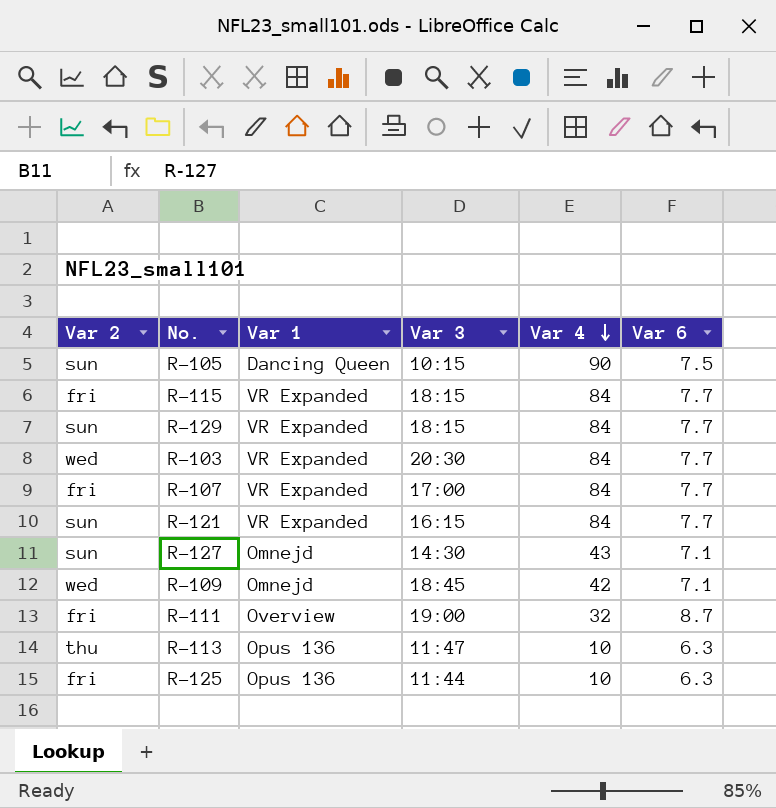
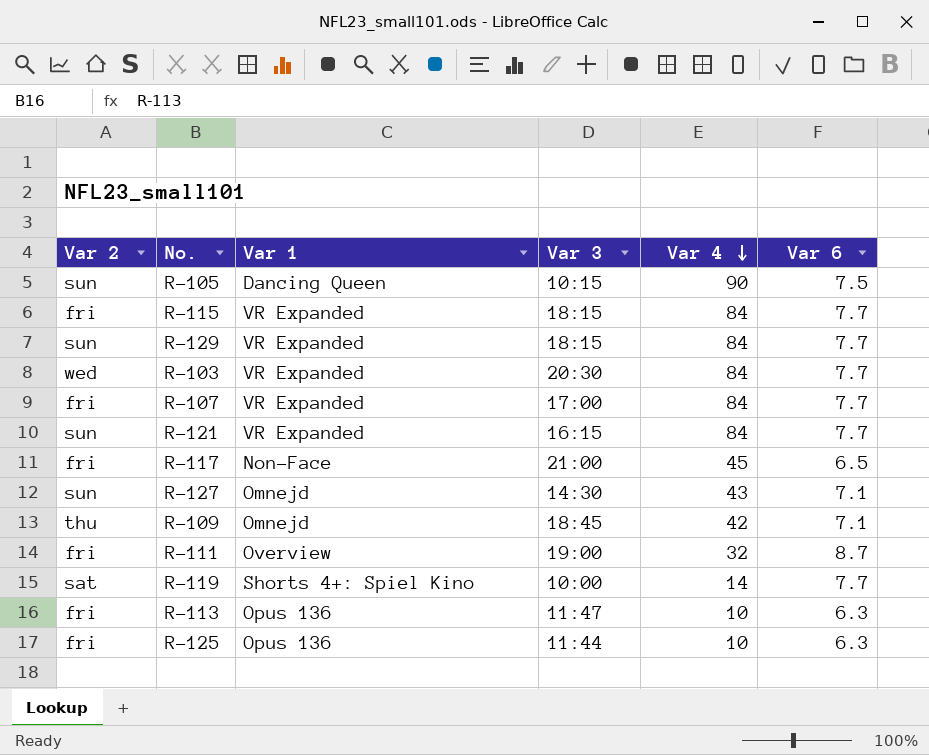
row R-117: none -> fri | Non-Face | 21:00 | 45 | 6.5
R-109 | Var 2: wed -> thu
row R-119: none -> sat | Shorts 4+: Spiel Kino | 10:00 | 14 | 7.7
R-113 | Var 2: thu -> fri

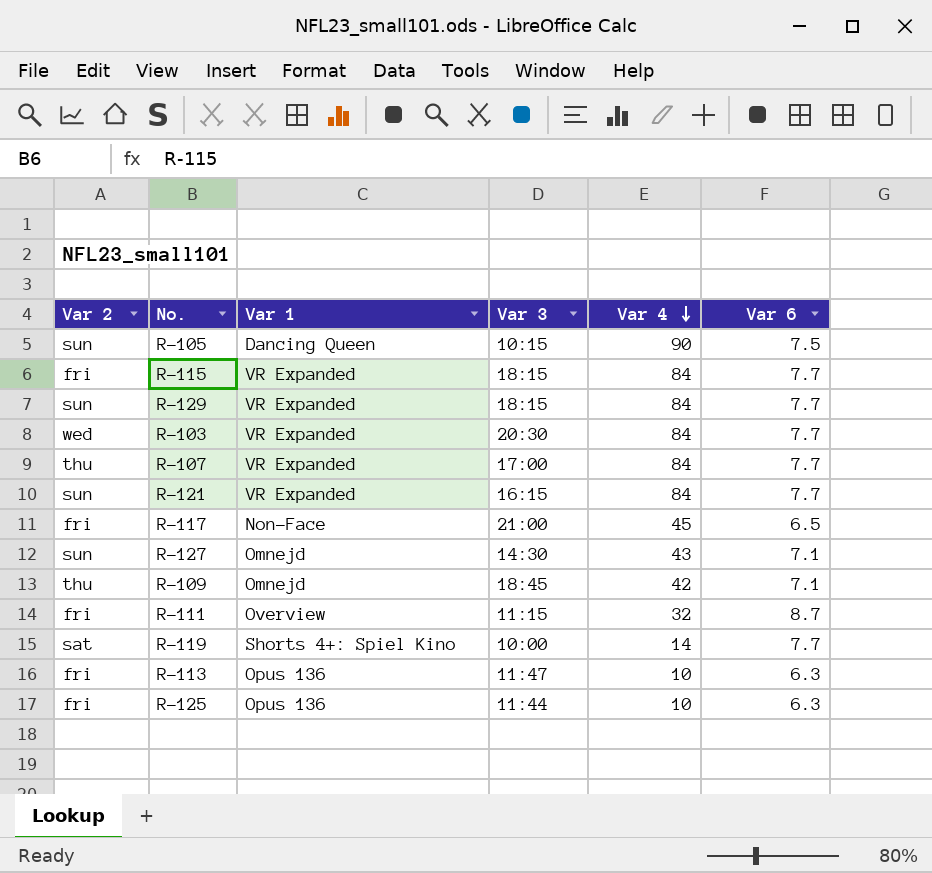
R-107 | Var 2: fri -> thu
R-111 | Var 3: 19:00 -> 11:15

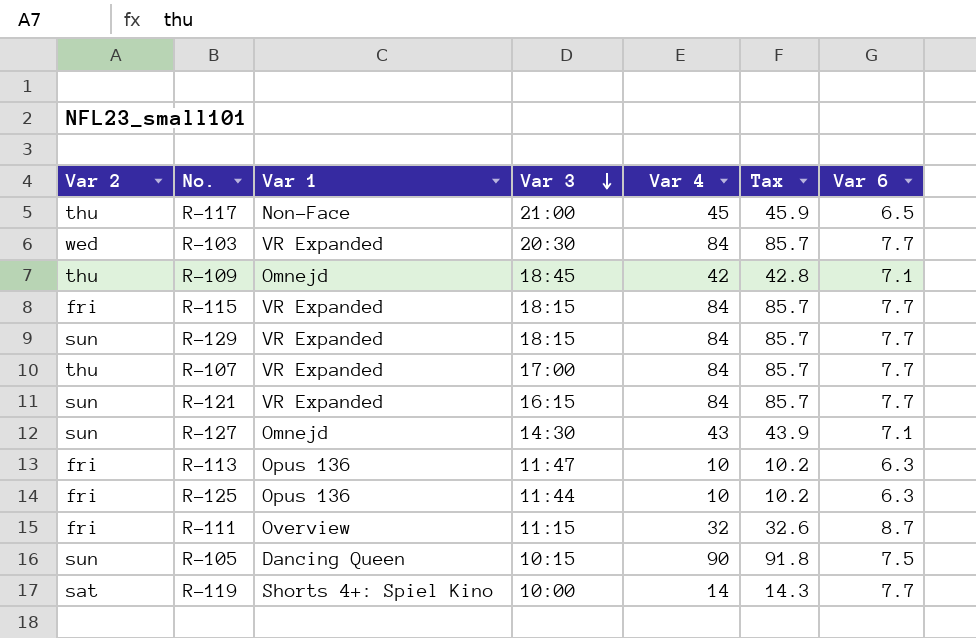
row order: Var 4 descending -> Var 3 descending
column Tax | formula: none -> [Var 4] * 1.02
R-117 | Var 2: fri -> thu

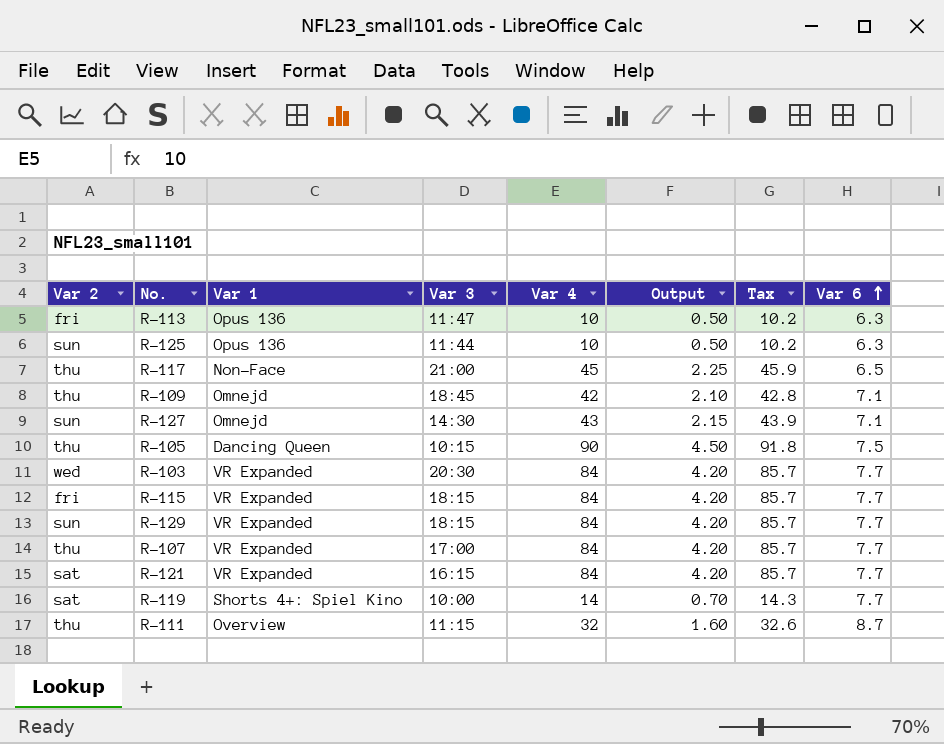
row order: Var 3 descending -> Var 6 ascending
column Output | formula: none -> [Var 4] * 0.05
R-125 | Var 2: fri -> sun
R-105 | Var 2: sun -> thu
R-121 | Var 2: sun -> sat
R-111 | Var 2: fri -> thu

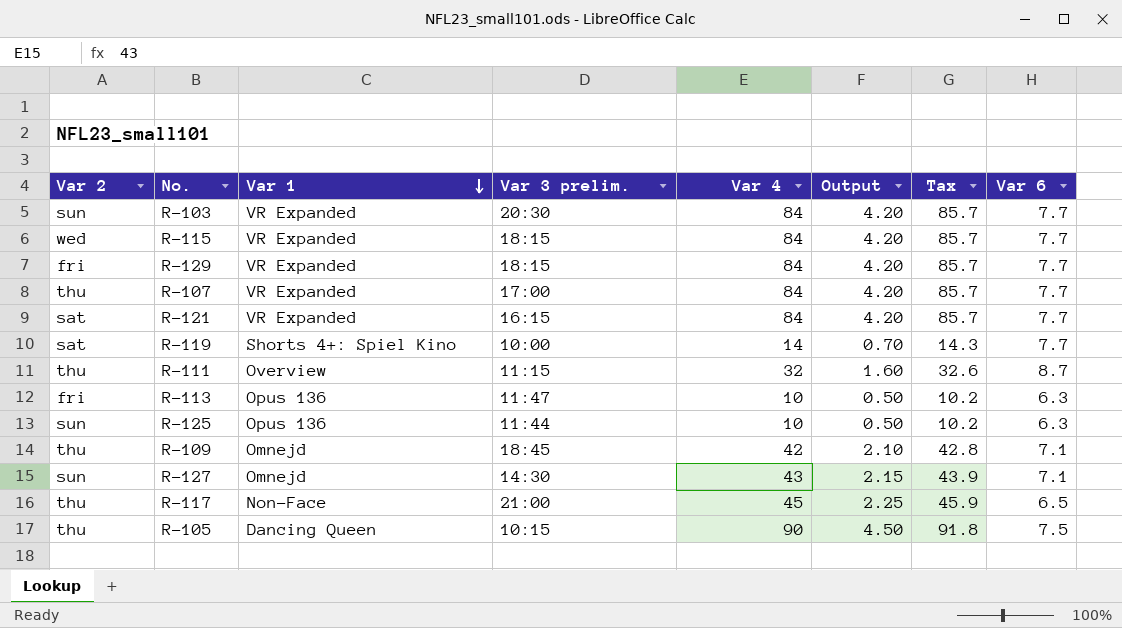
row order: Var 6 ascending -> Var 1 descending
column name: Var 3 -> Var 3 prelim.
R-103 | Var 2: wed -> sun
R-115 | Var 2: fri -> wed
R-129 | Var 2: sun -> fri

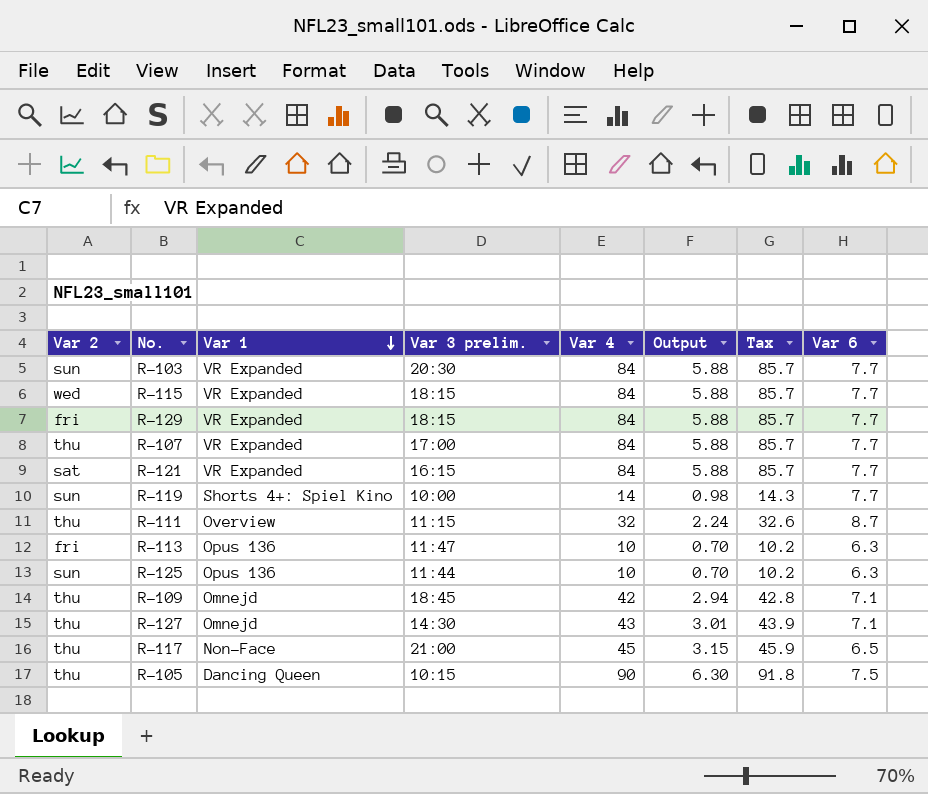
column Output | formula: [Var 4] * 0.05 -> [Var 4] * 0.07
R-119 | Var 2: sat -> sun
R-127 | Var 2: sun -> thu

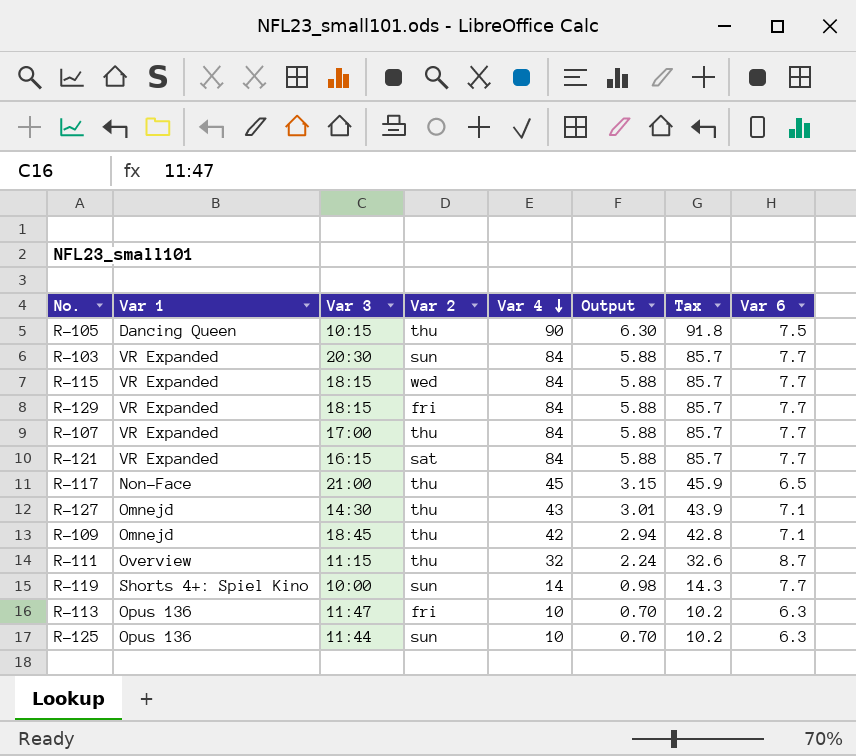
row order: Var 1 descending -> Var 4 descending
column name: Var 3 prelim. -> Var 3
column Var 2 | position: 1 -> 4

